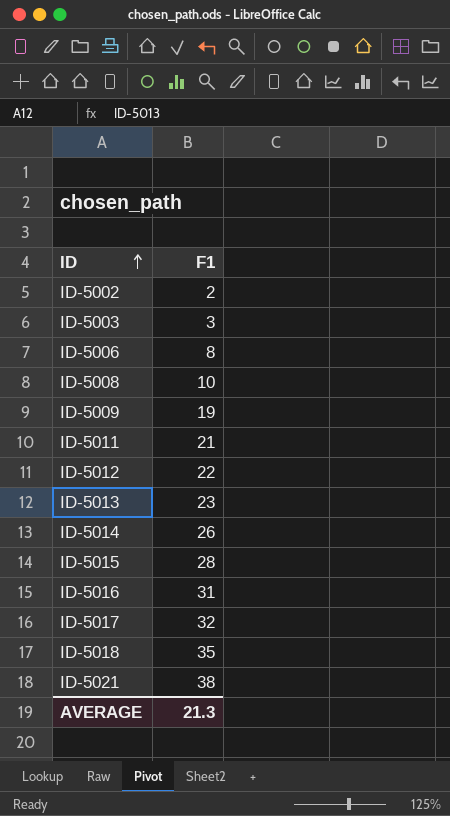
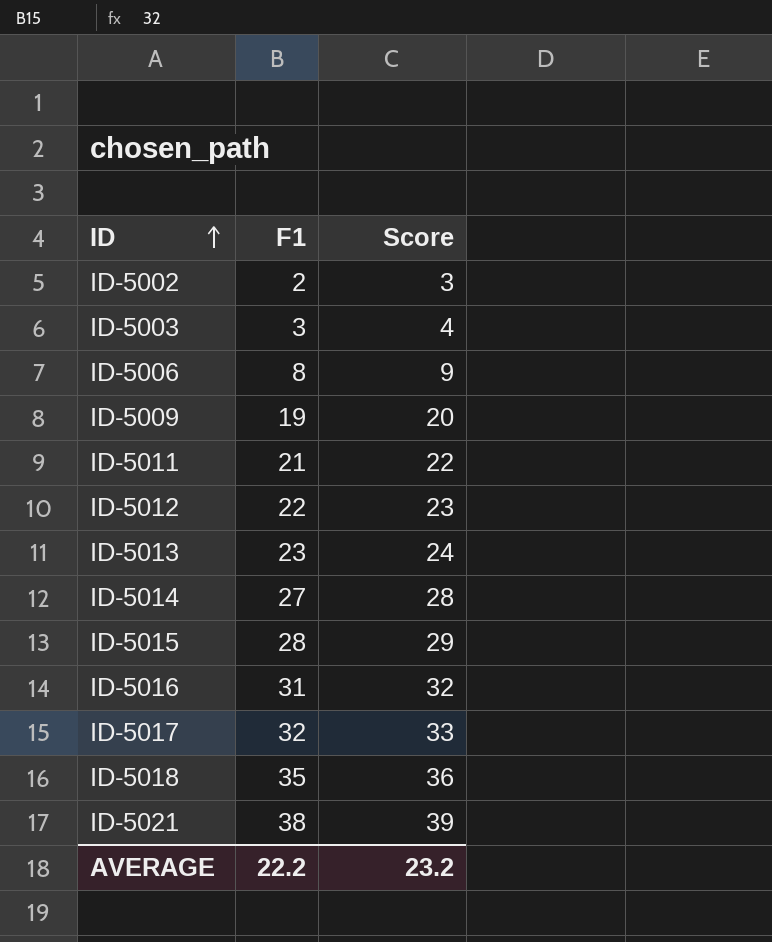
column Score | formula: none -> [F1] + 1
row ID-5008: 10 -> none
ID-5014 | F1: 26 -> 27
AVERAGE | F1: 21.3 -> 22.2

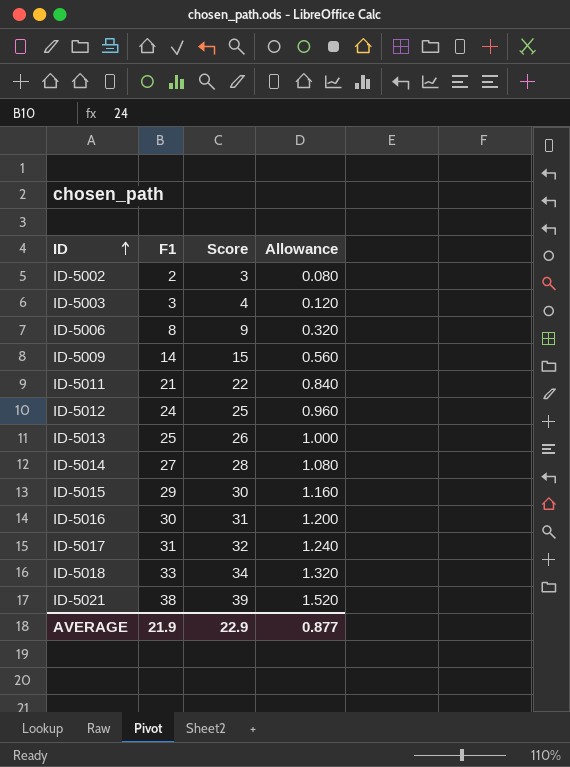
column Allowance | formula: none -> [F1] * 0.04
ID-5009 | F1: 19 -> 14
ID-5009 | Score: 20 -> 15
ID-5012 | F1: 22 -> 24
ID-5012 | Score: 23 -> 25
ID-5013 | F1: 23 -> 25
ID-5013 | Score: 24 -> 26
ID-5015 | F1: 28 -> 29
ID-5015 | Score: 29 -> 30
ID-5016 | F1: 31 -> 30
ID-5016 | Score: 32 -> 31
ID-5017 | F1: 32 -> 31
ID-5017 | Score: 33 -> 32
ID-5018 | F1: 35 -> 33
ID-5018 | Score: 36 -> 34
AVERAGE | F1: 22.2 -> 21.9
AVERAGE | Score: 23.2 -> 22.9

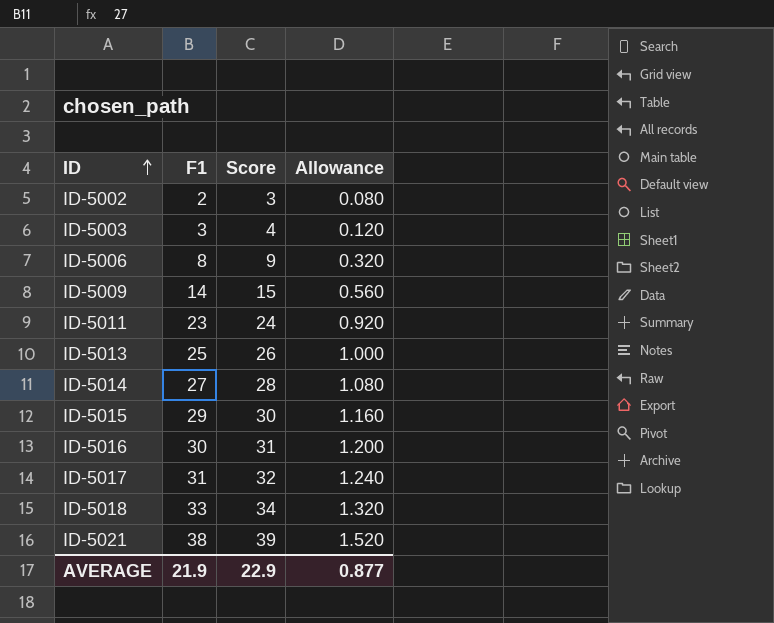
row ID-5012: 24 | 25 | 0.960 -> none
ID-5011 | F1: 21 -> 23
ID-5011 | Score: 22 -> 24
ID-5011 | Allowance: 0.840 -> 0.920

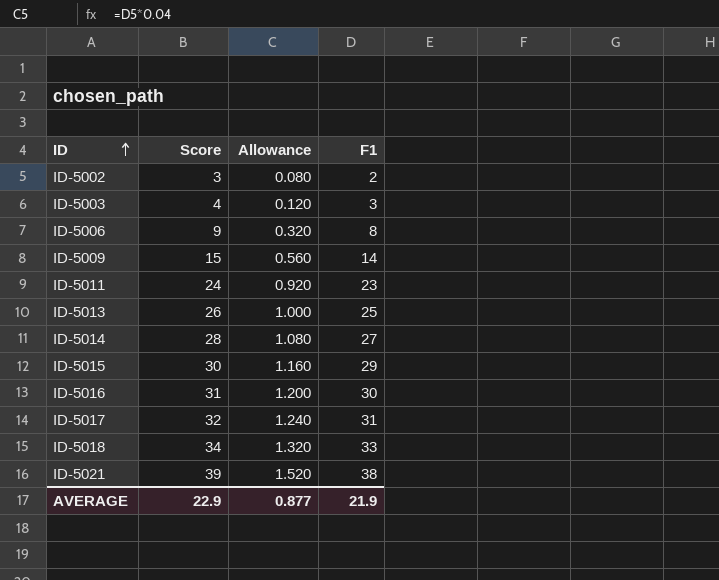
column F1 | position: 2 -> 4

